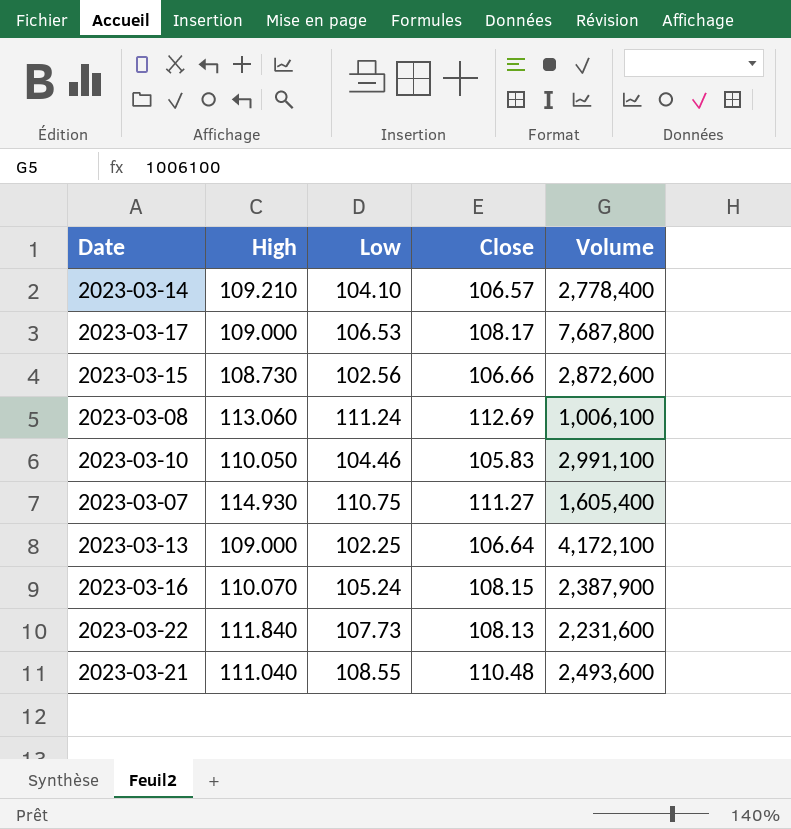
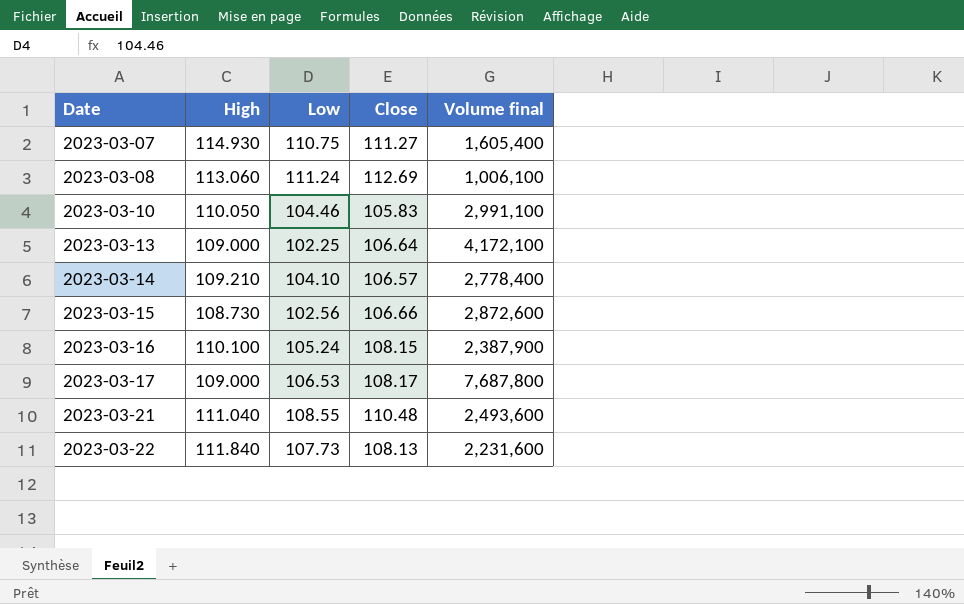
row order: none -> Date ascending
column name: Volume -> Volume final
2023-03-16 | High: 110.070 -> 110.100

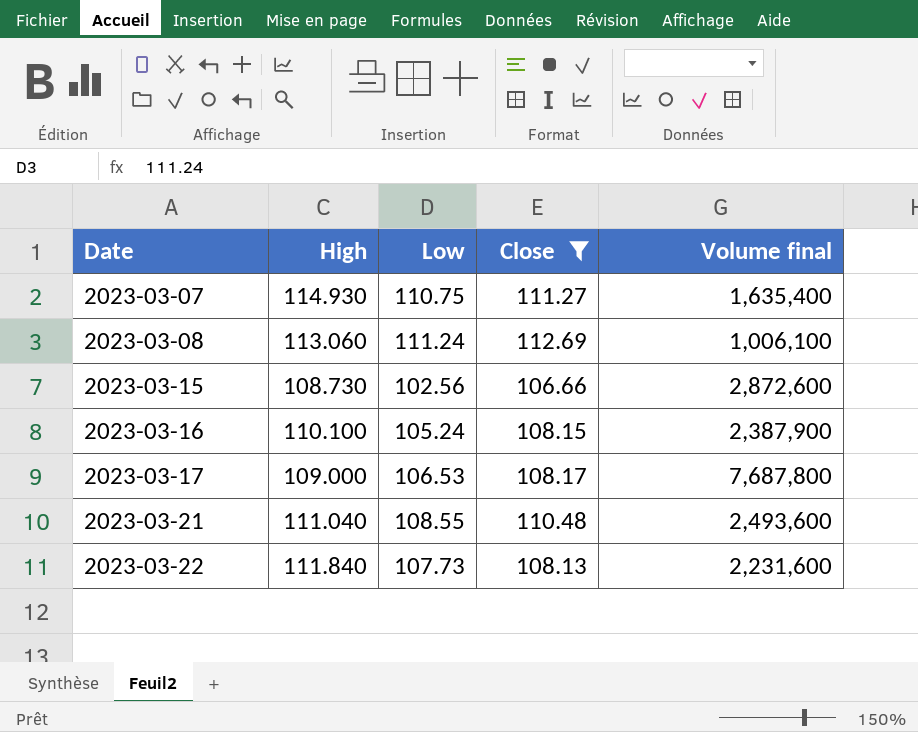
filter: none -> Close >= 106.66
2023-03-07 | Volume final: 1,605,400 -> 1,635,400

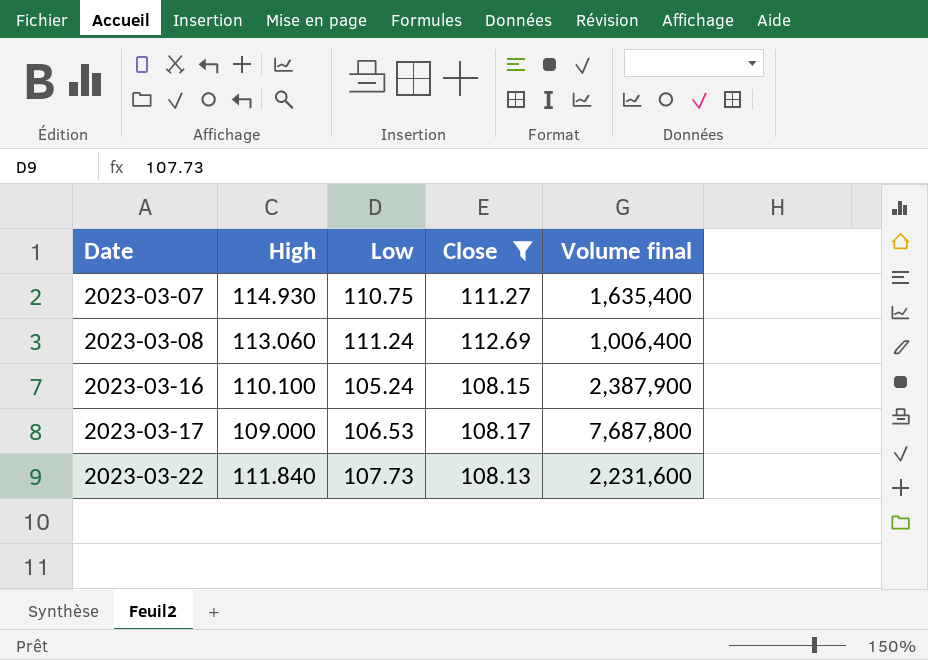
row 2023-03-15: 108.730 | 102.56 | 106.66 | 2,872,600 -> none
row 2023-03-21: 111.040 | 108.55 | 110.48 | 2,493,600 -> none
2023-03-08 | Volume final: 1,006,100 -> 1,006,400

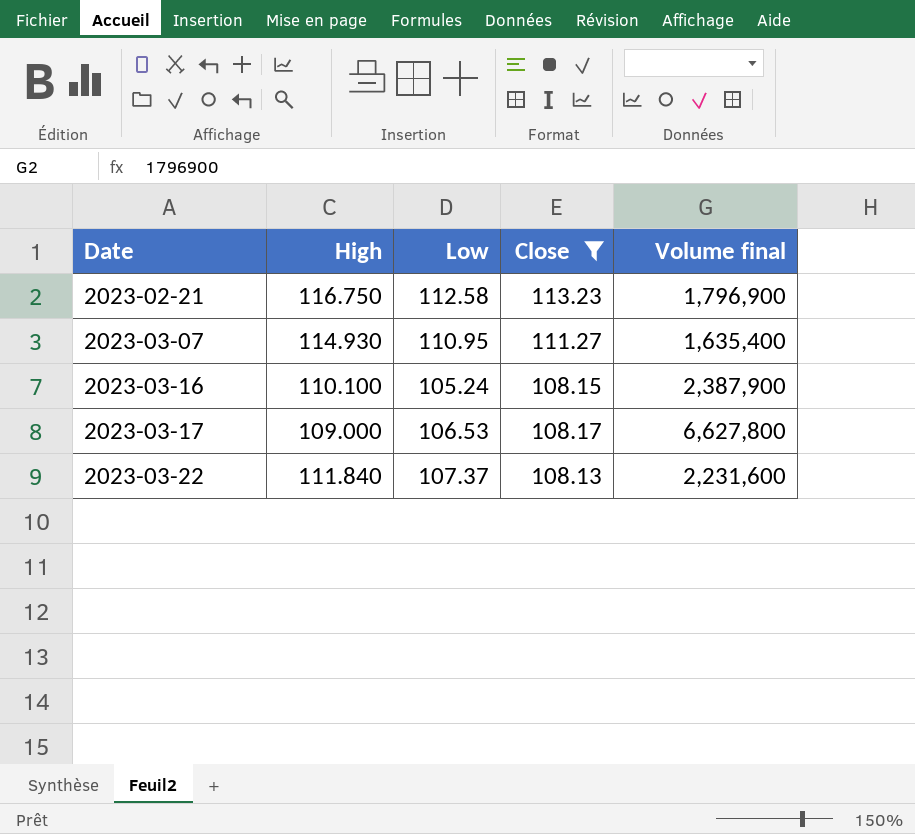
row 2023-03-08: 113.060 | 111.24 | 112.69 | 1,006,400 -> none
row 2023-02-21: none -> 116.750 | 112.58 | 113.23 | 1,796,900
2023-03-07 | Low: 110.75 -> 110.95
2023-03-17 | Volume final: 7,687,800 -> 6,627,800
2023-03-22 | Low: 107.73 -> 107.37

